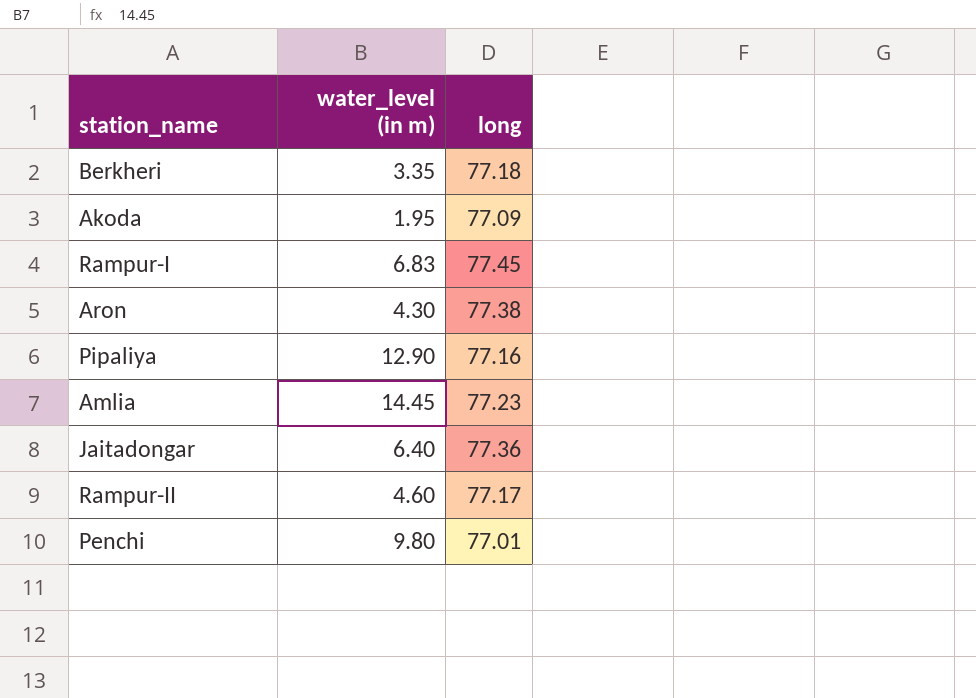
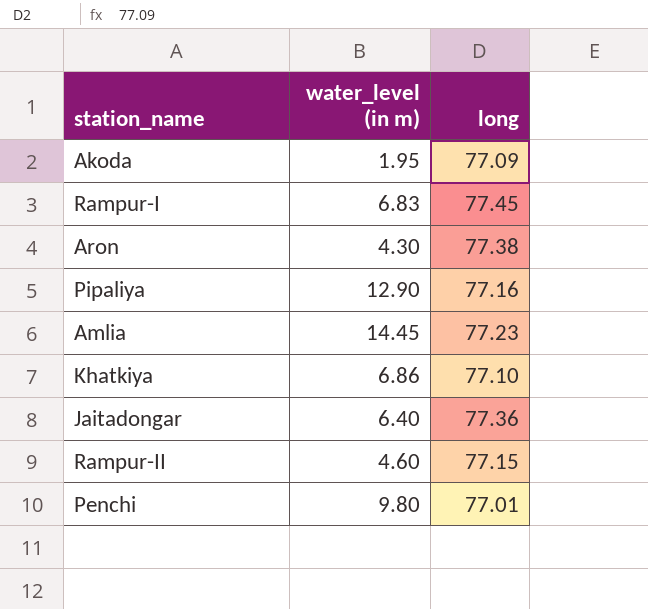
row Berkheri: 3.35 | 77.18 -> none
row Khatkiya: none -> 6.86 | 77.10
Rampur-II | long: 77.17 -> 77.15

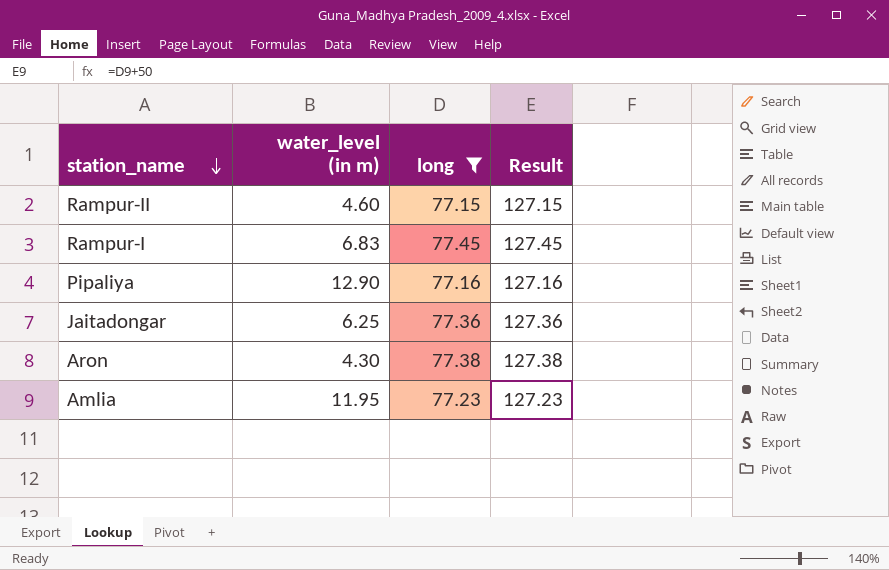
filter: none -> long >= 77.15
row order: none -> station_name descending
column Result | formula: none -> [long] + 50
Jaitadongar | water_level (in m): 6.40 -> 6.25
Amlia | water_level (in m): 14.45 -> 11.95

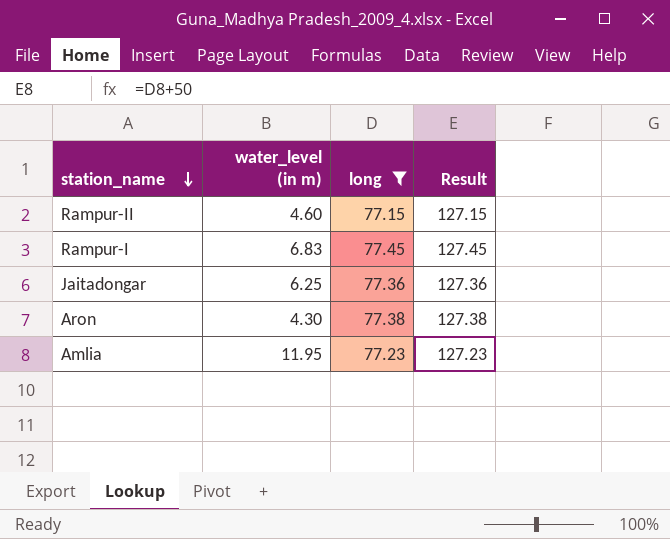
row Pipaliya: 12.90 | 77.16 | 127.16 -> none

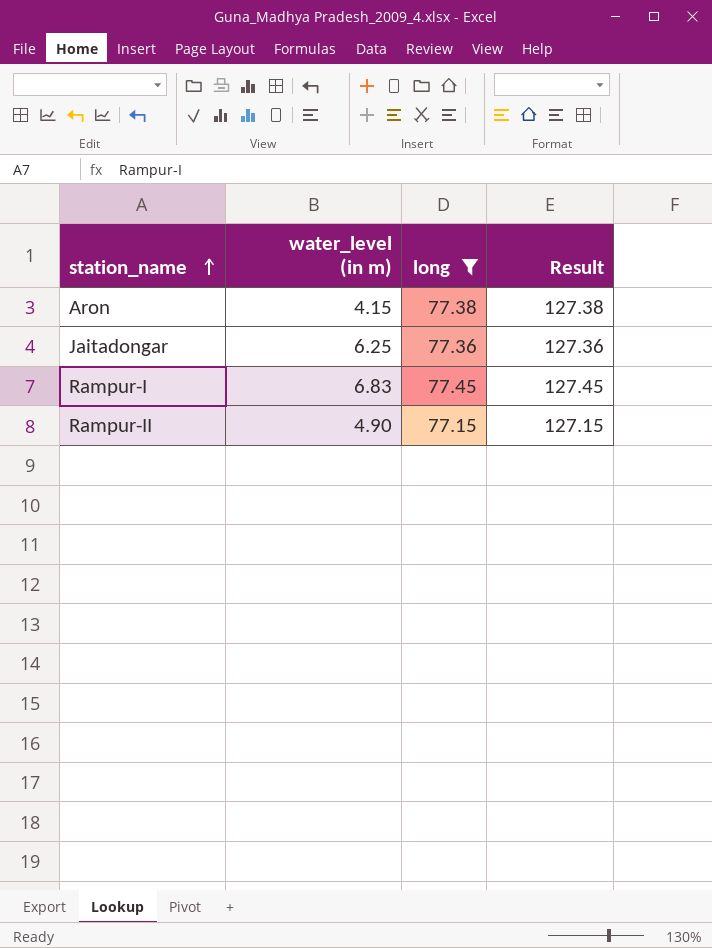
row order: station_name descending -> station_name ascending
row Amlia: 11.95 | 77.23 | 127.23 -> none
Aron | water_level (in m): 4.30 -> 4.15
Rampur-II | water_level (in m): 4.60 -> 4.90

